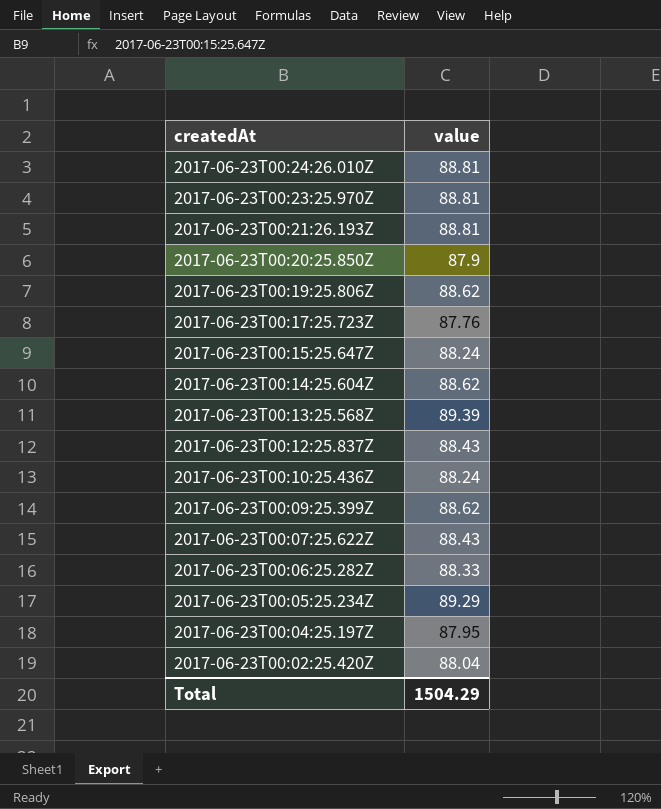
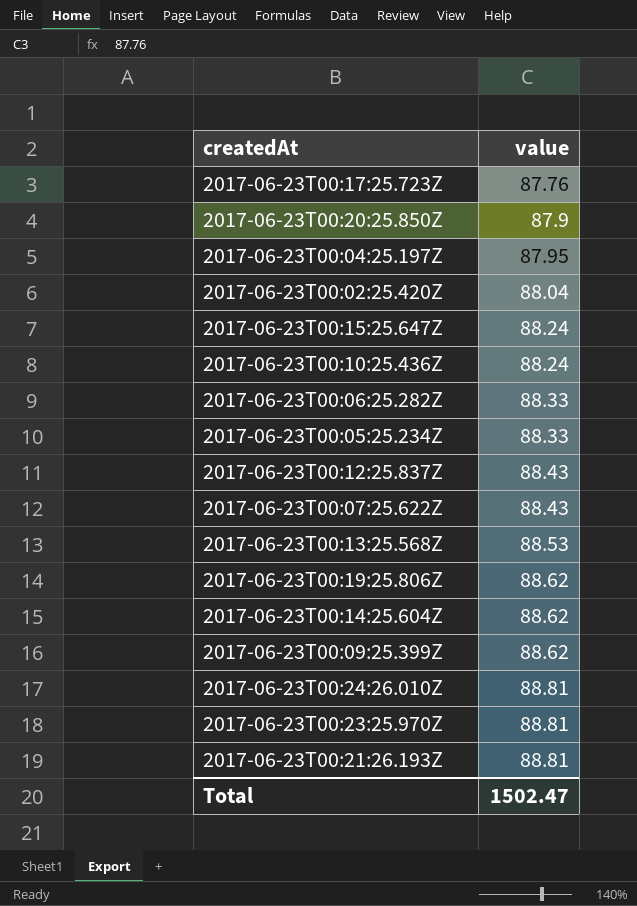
row order: createdAt descending -> value ascending
2017-06-23T00:05:25.234Z | value: 89.29 -> 88.33
2017-06-23T00:13:25.568Z | value: 89.39 -> 88.53
Total | value: 1504.29 -> 1502.47

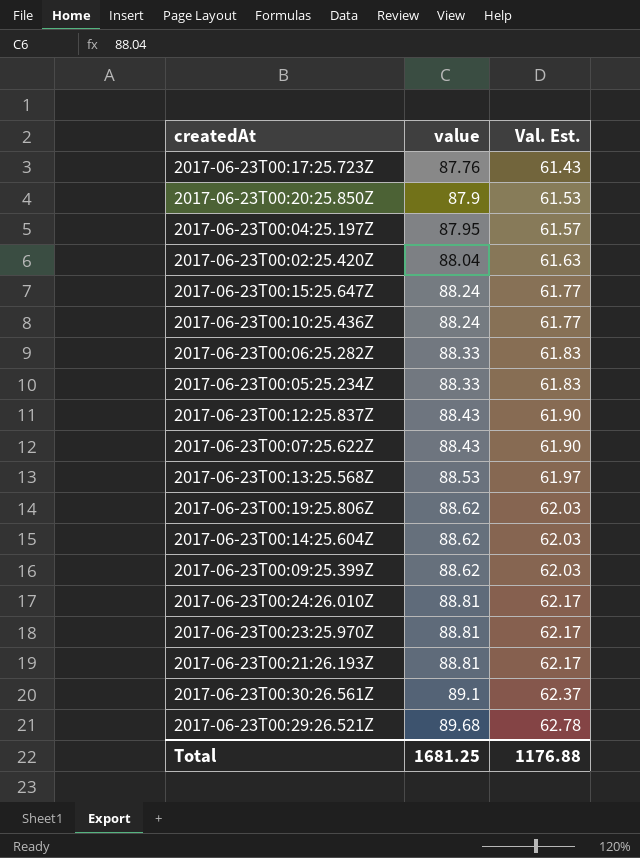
column Val. Est. | formula: none -> [value] * 0.7
row 2017-06-23T00:30:26.561Z: none -> 89.1 | 62.37
row 2017-06-23T00:29:26.521Z: none -> 89.68 | 62.78
Total | value: 1502.47 -> 1681.25

